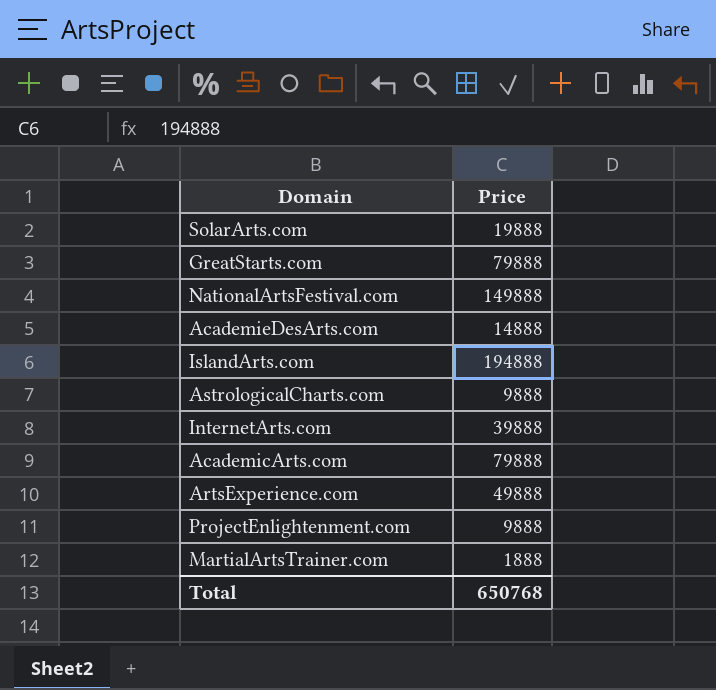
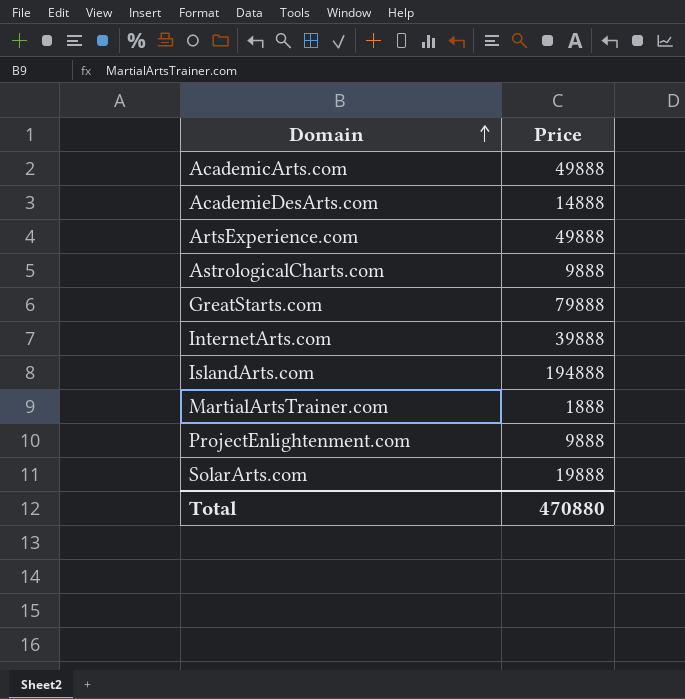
row order: none -> Domain ascending
row NationalArtsFestival.com: 149888 -> none
AcademicArts.com | Price: 79888 -> 49888
Total | Price: 650768 -> 470880

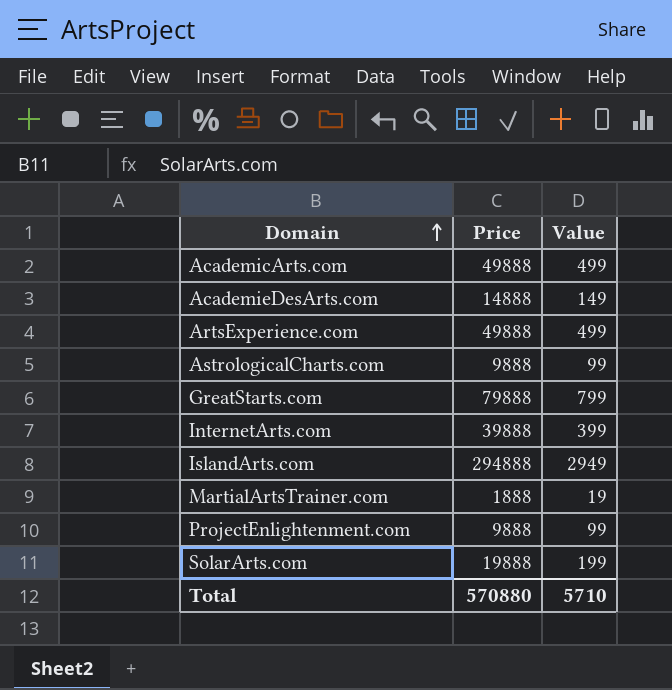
column Value | formula: none -> [Price] * 0.01
IslandArts.com | Price: 194888 -> 294888
Total | Price: 470880 -> 570880

